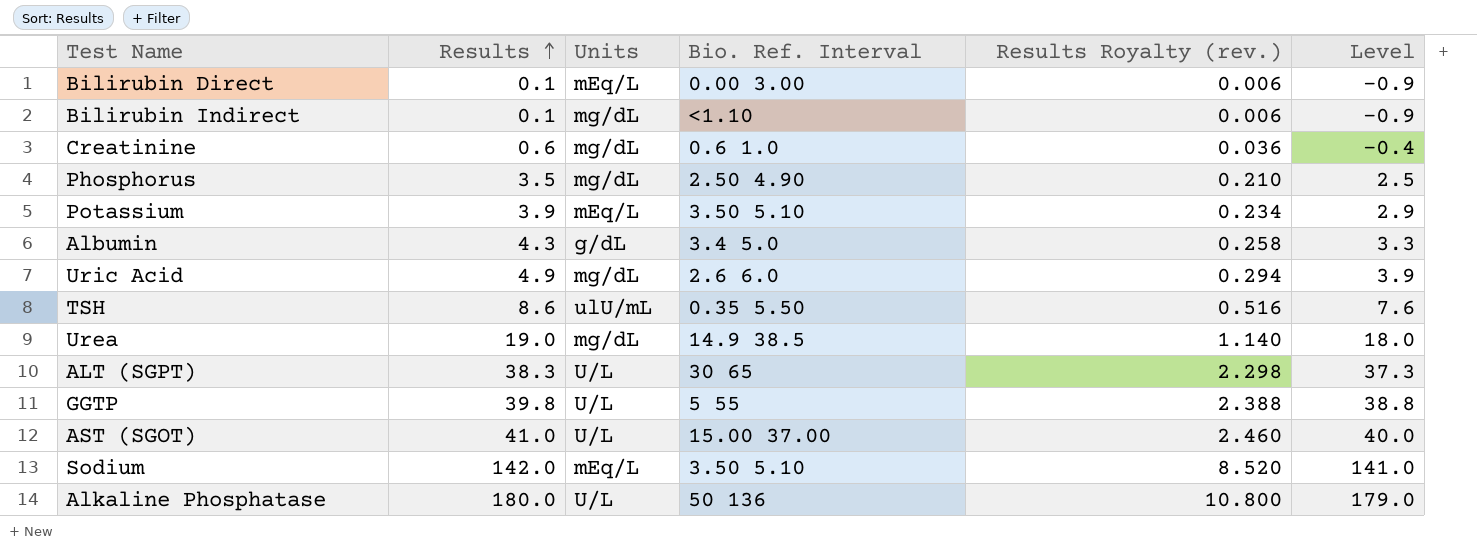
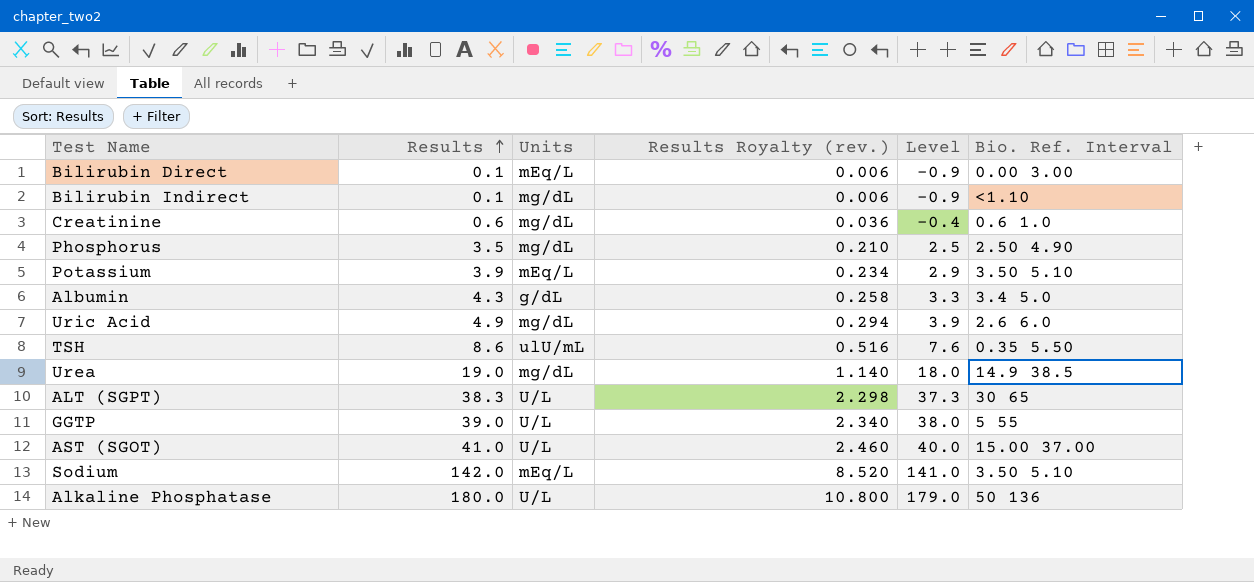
column Bio. Ref. Interval | position: 4 -> 6
GGTP | Results: 39.8 -> 39.0
GGTP | Results Royalty (rev.): 2.388 -> 2.340
GGTP | Level: 38.8 -> 38.0

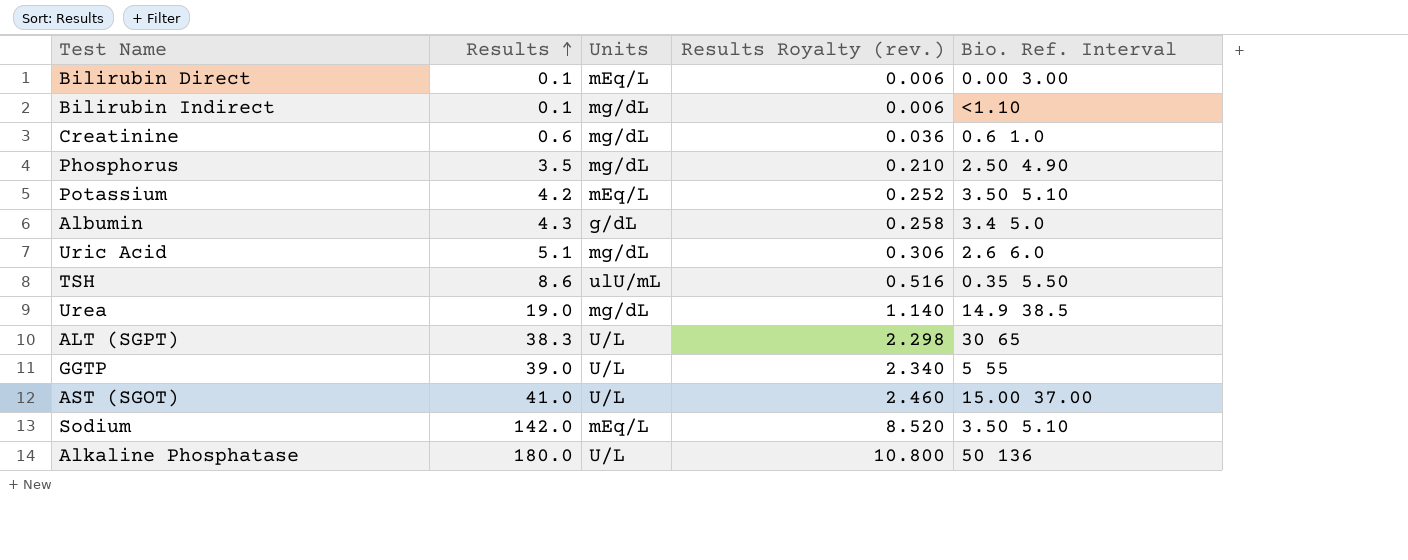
column Level | formula: [Results] - 1 -> none
Potassium | Results: 3.9 -> 4.2
Potassium | Results Royalty (rev.): 0.234 -> 0.252
Uric Acid | Results: 4.9 -> 5.1
Uric Acid | Results Royalty (rev.): 0.294 -> 0.306

